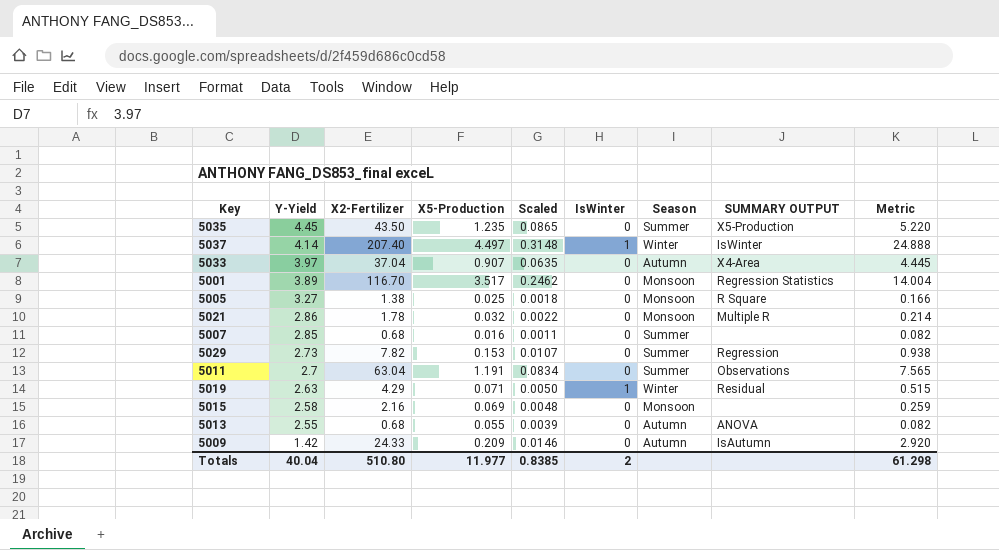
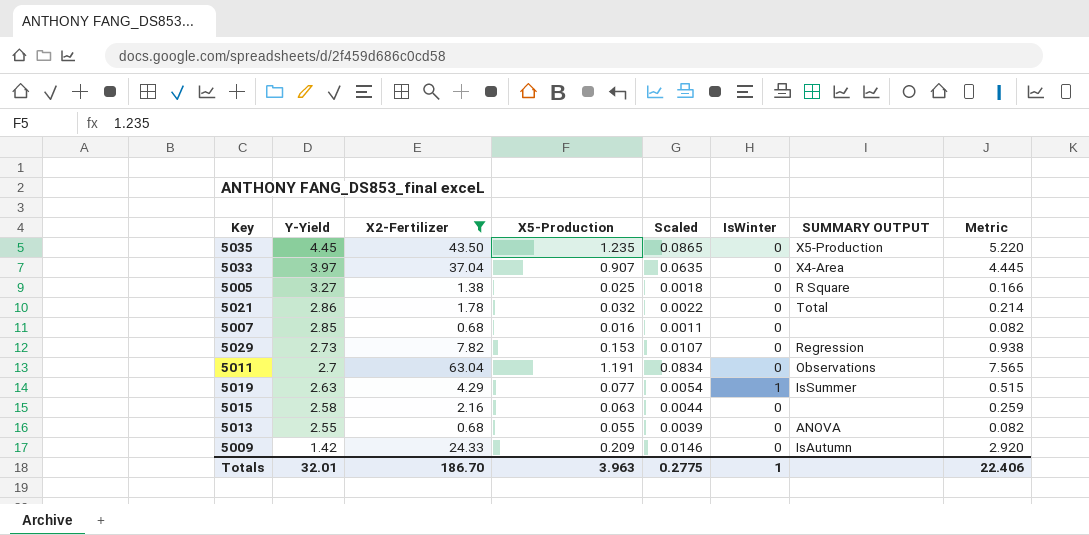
filter: none -> X2-Fertilizer <= 63.04
column Season | position: 7 -> none
5021 | SUMMARY OUTPUT: Multiple R -> Total
5019 | X5-Production: 0.071 -> 0.077
5019 | Scaled: 0.0050 -> 0.0054
5019 | SUMMARY OUTPUT: Residual -> IsSummer
5015 | X5-Production: 0.069 -> 0.063
5015 | Scaled: 0.0048 -> 0.0044
Totals | Y-Yield: 40.04 -> 32.01
Totals | X2-Fertilizer: 510.80 -> 186.70
Totals | X5-Production: 11.977 -> 3.963
Totals | Scaled: 0.8385 -> 0.2775
Totals | IsWinter: 2 -> 1
Totals | Metric: 61.298 -> 22.406

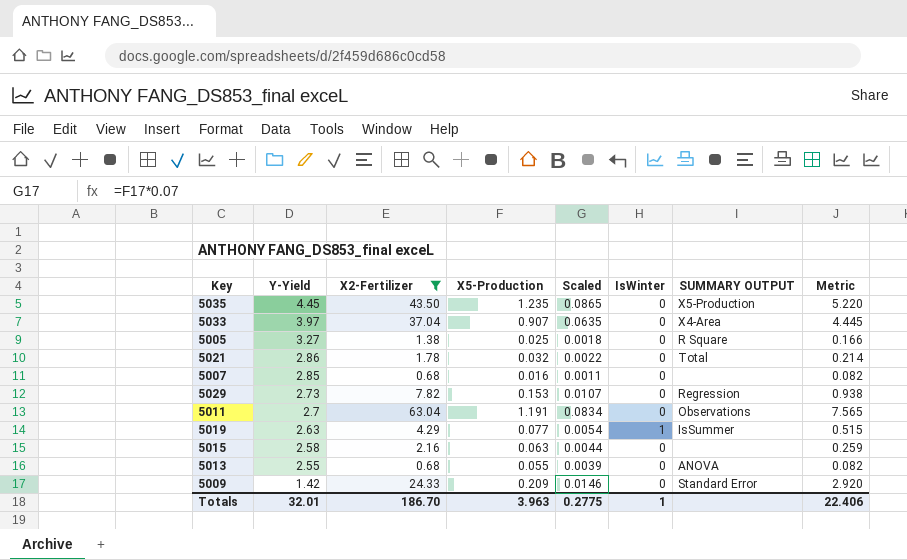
5009 | SUMMARY OUTPUT: IsAutumn -> Standard Error

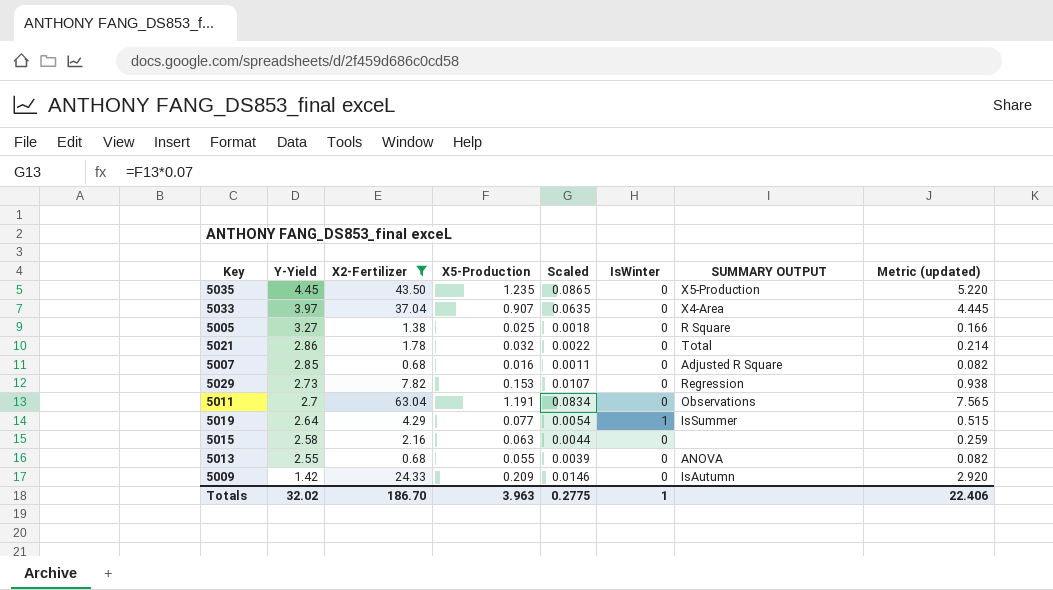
column name: Metric -> Metric (updated)
5007 | SUMMARY OUTPUT: none -> Adjusted R Square
5019 | Y-Yield: 2.63 -> 2.64
5009 | SUMMARY OUTPUT: Standard Error -> IsAutumn
Totals | Y-Yield: 32.01 -> 32.02

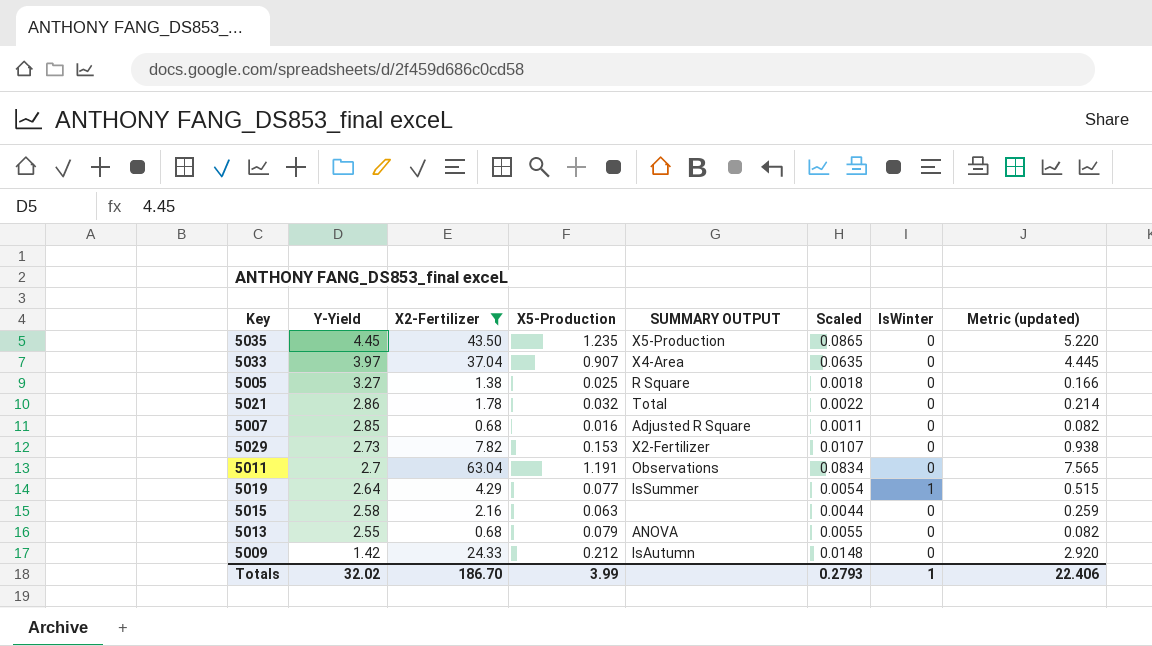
column SUMMARY OUTPUT | position: 7 -> 5
5029 | SUMMARY OUTPUT: Regression -> X2-Fertilizer
5013 | X5-Production: 0.055 -> 0.079
5013 | Scaled: 0.0039 -> 0.0055
5009 | X5-Production: 0.209 -> 0.212
5009 | Scaled: 0.0146 -> 0.0148
Totals | X5-Production: 3.963 -> 3.99
Totals | Scaled: 0.2775 -> 0.2793

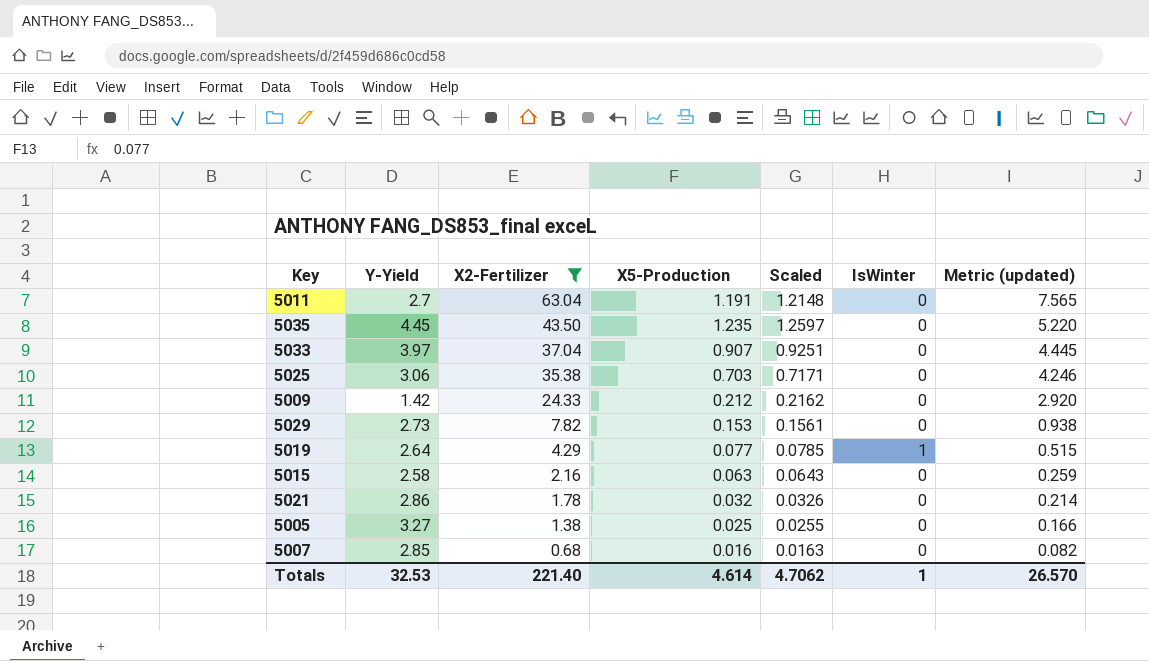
row order: Y-Yield descending -> X2-Fertilizer descending
column SUMMARY OUTPUT | position: 5 -> none
column Scaled | formula: [X5-Production] * 0.07 -> [X5-Production] * 1.02
row 5013: 2.55 | 0.68 | 0.079 | ANOVA | 0.0055 | 0 | 0.082 -> none
row 5025: none -> 3.06 | 35.38 | 0.703 | 0.7171 | 0 | 4.246
Totals | Y-Yield: 32.02 -> 32.53
Totals | X2-Fertilizer: 186.70 -> 221.40
Totals | X5-Production: 3.99 -> 4.614
Totals | Scaled: 0.2793 -> 4.7062
Totals | Metric (updated): 22.406 -> 26.570

